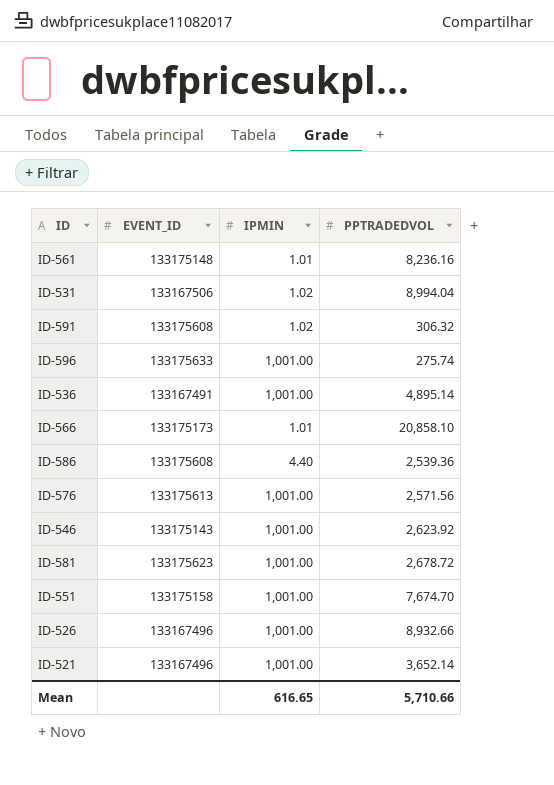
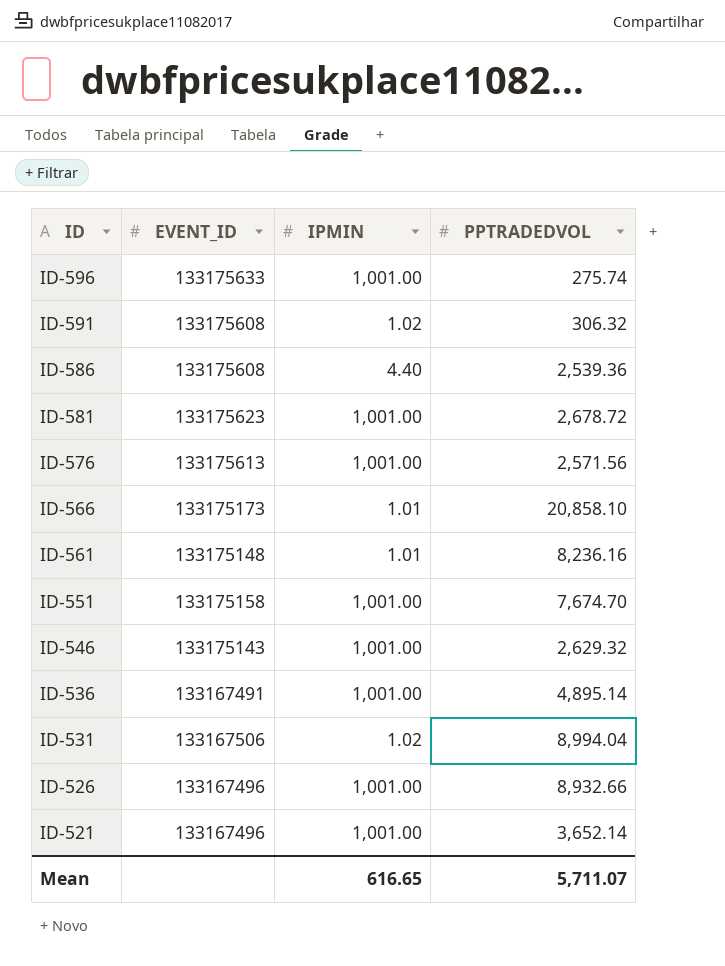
row order: none -> ID descending
ID-546 | PPTRADEDVOL: 2,623.92 -> 2,629.32
Mean | PPTRADEDVOL: 5,710.66 -> 5,711.07

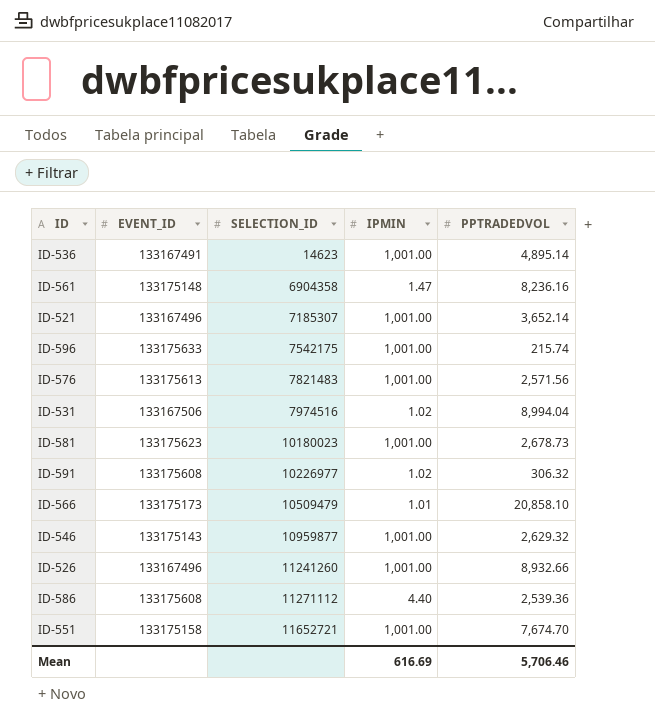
row order: ID descending -> SELECTION_ID ascending
column SELECTION_ID | position: none -> 3
ID-561 | IPMIN: 1.01 -> 1.47
ID-596 | PPTRADEDVOL: 275.74 -> 215.74
ID-581 | PPTRADEDVOL: 2,678.72 -> 2,678.73
Mean | IPMIN: 616.65 -> 616.69
Mean | PPTRADEDVOL: 5,711.07 -> 5,706.46

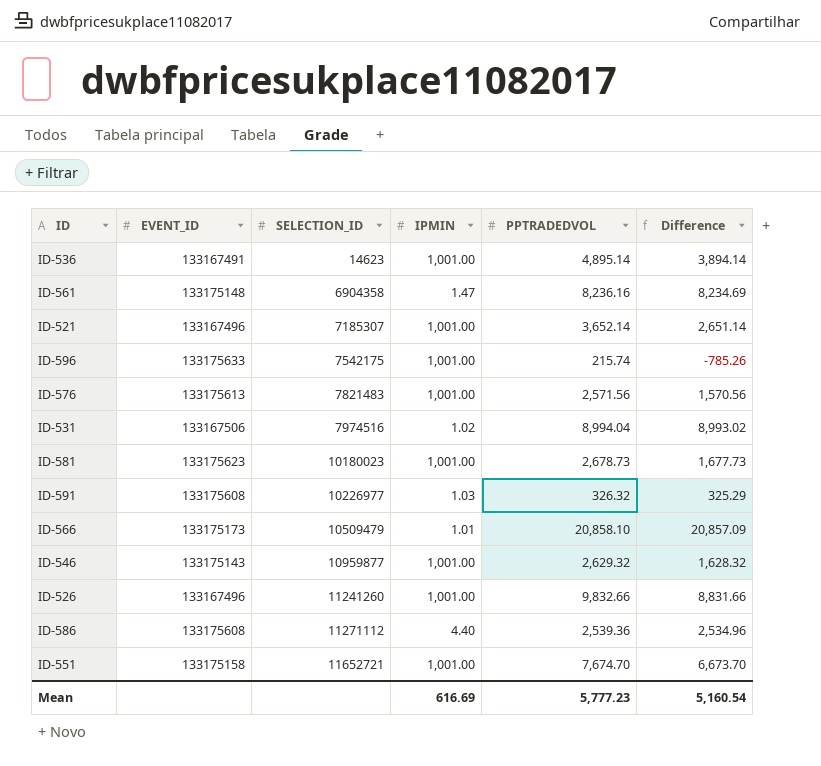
column Difference | formula: none -> [PPTRADEDVOL] - [IPMIN]
ID-591 | IPMIN: 1.02 -> 1.03
ID-591 | PPTRADEDVOL: 306.32 -> 326.32
ID-526 | PPTRADEDVOL: 8,932.66 -> 9,832.66
Mean | PPTRADEDVOL: 5,706.46 -> 5,777.23

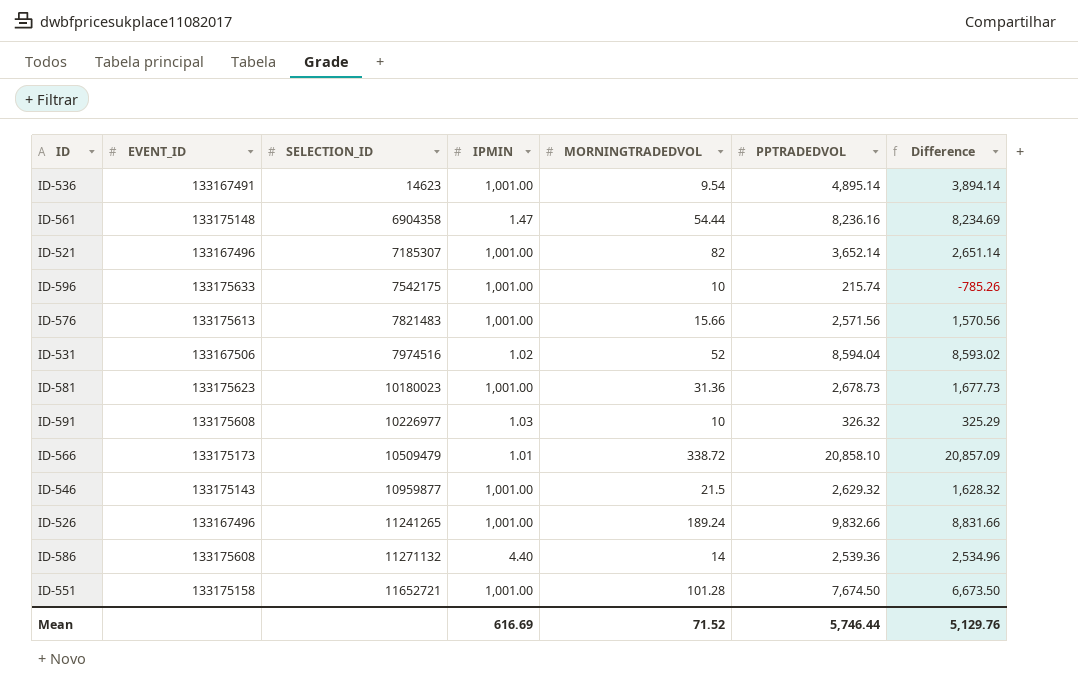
column MORNINGTRADEDVOL | position: none -> 5
ID-531 | PPTRADEDVOL: 8,994.04 -> 8,594.04
ID-531 | Difference: 8,993.02 -> 8,593.02
ID-526 | SELECTION_ID: 11241260 -> 11241265
ID-586 | SELECTION_ID: 11271112 -> 11271132
ID-551 | PPTRADEDVOL: 7,674.70 -> 7,674.50
ID-551 | Difference: 6,673.70 -> 6,673.50
Mean | PPTRADEDVOL: 5,777.23 -> 5,746.44
Mean | Difference: 5,160.54 -> 5,129.76

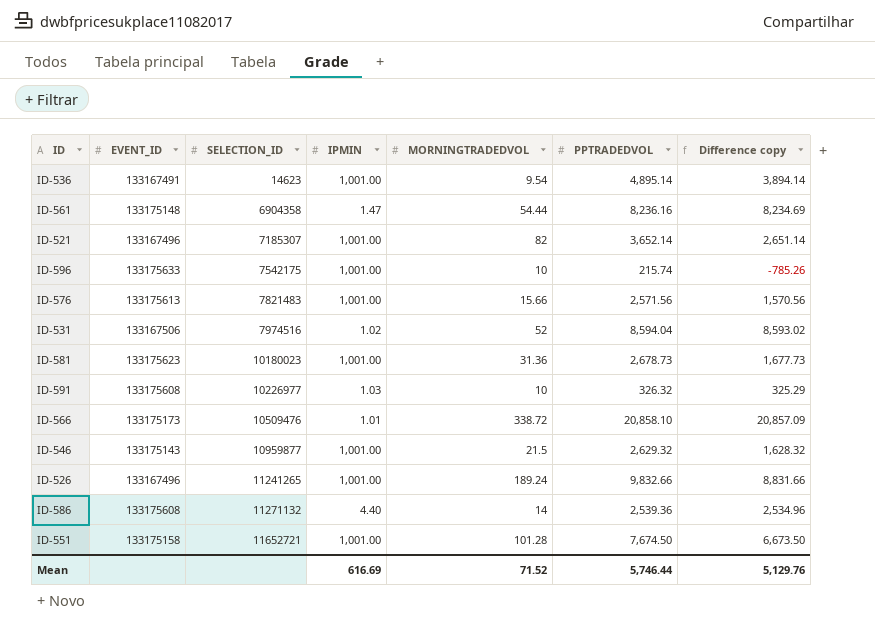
column name: Difference -> Difference copy
ID-566 | SELECTION_ID: 10509479 -> 10509476

